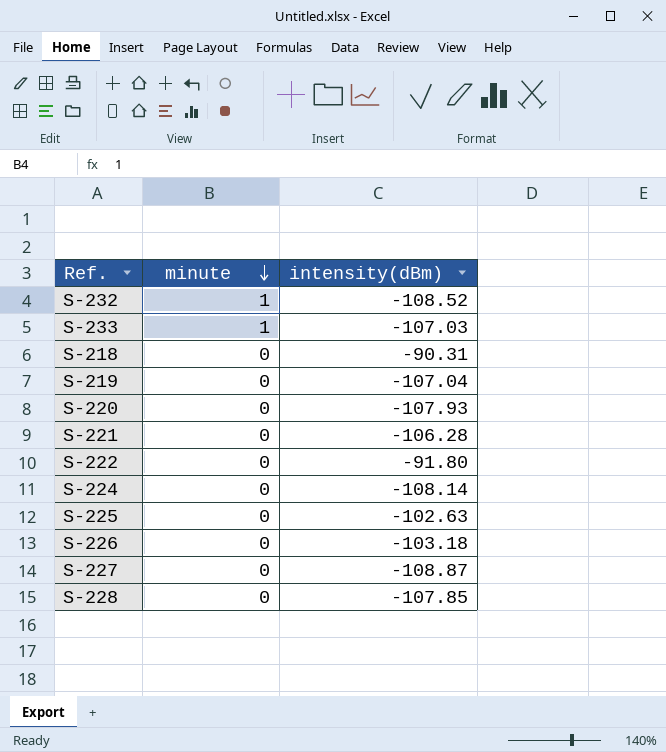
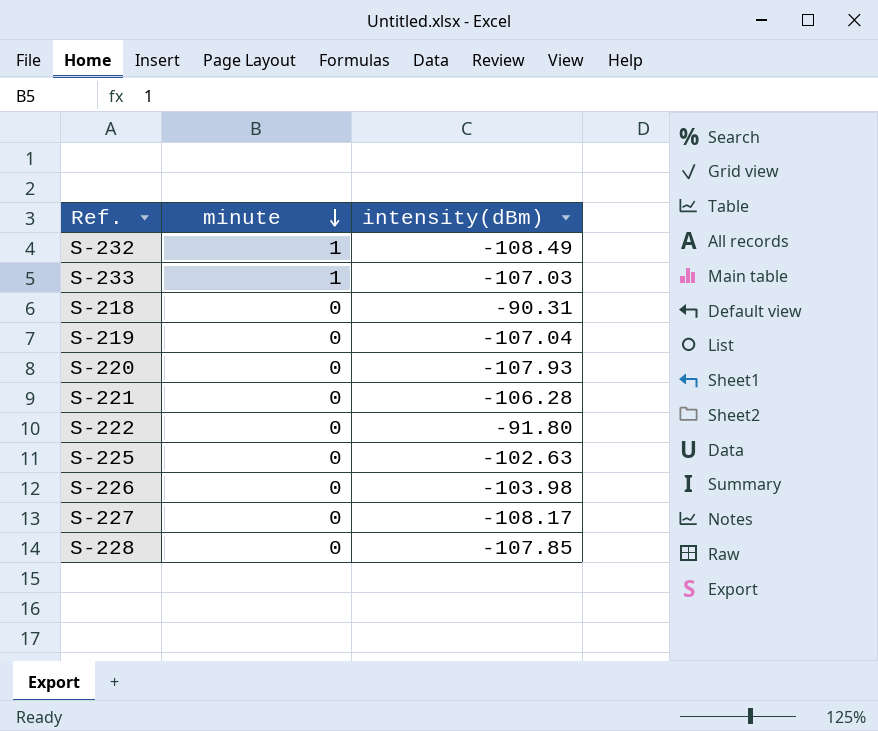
row S-224: 0 | -108.14 -> none
S-232 | intensity(dBm): -108.52 -> -108.49
S-226 | intensity(dBm): -103.18 -> -103.98
S-227 | intensity(dBm): -108.87 -> -108.17

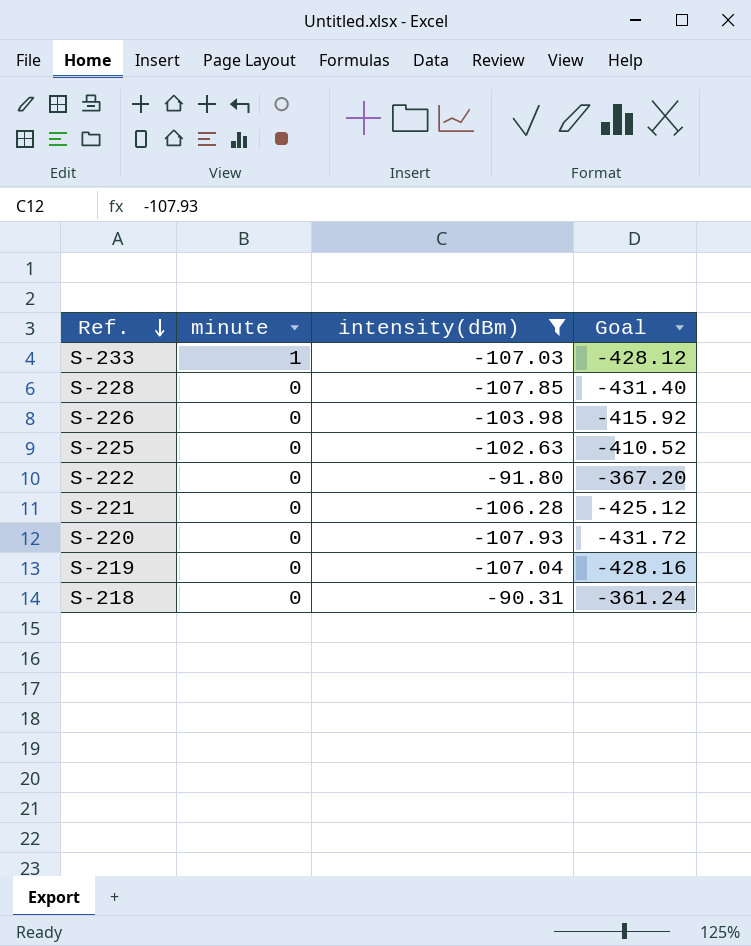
filter: none -> intensity(dBm) >= -107.93
row order: minute descending -> Ref. descending
column Goal | formula: none -> [intensity(dBm)] * 4

